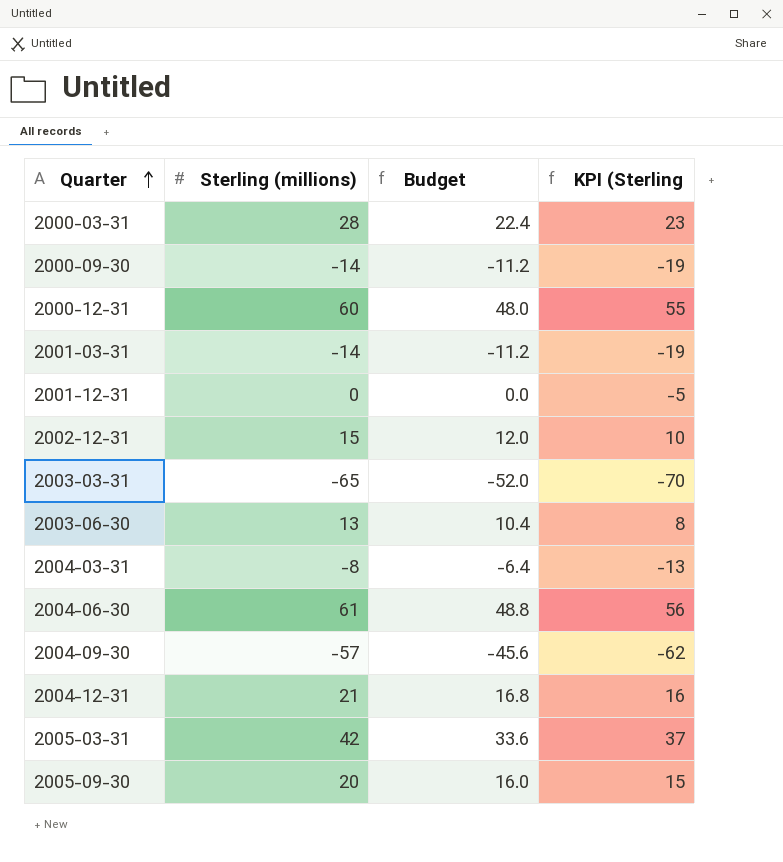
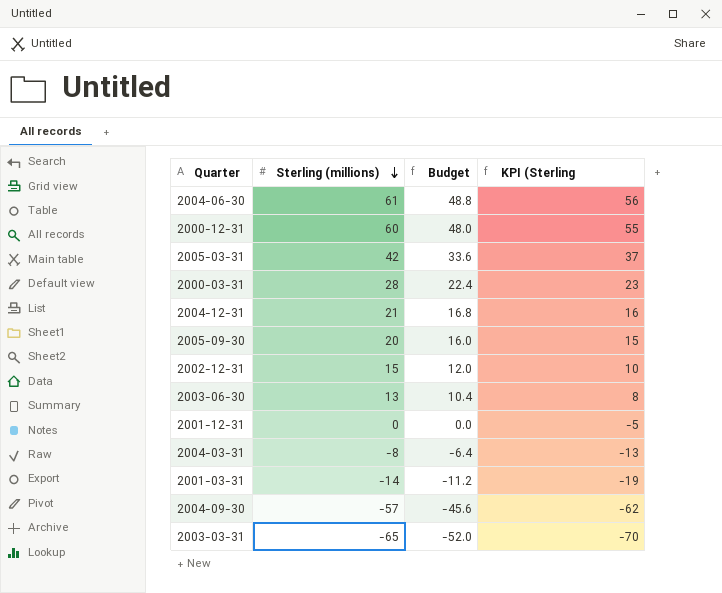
row order: Quarter ascending -> Sterling (millions) descending
row 2000-09-30: -14 | -11.2 | -19 -> none

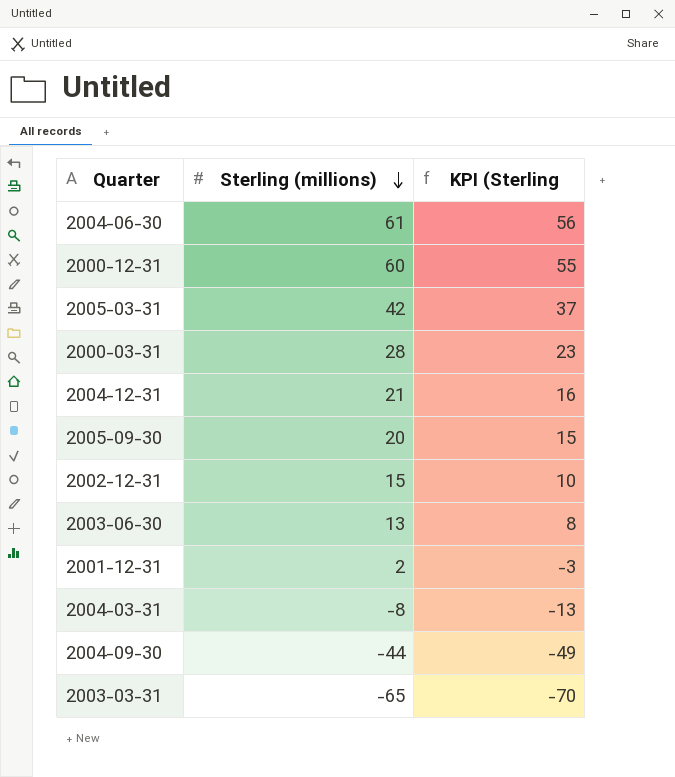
column Budget | formula: [Sterling (millions)] * 0.8 -> none
row 2001-03-31: -14 | -11.2 | -19 -> none
2001-12-31 | Sterling (millions): 0 -> 2
2001-12-31 | KPI (Sterling: -5 -> -3
2004-09-30 | Sterling (millions): -57 -> -44
2004-09-30 | KPI (Sterling: -62 -> -49

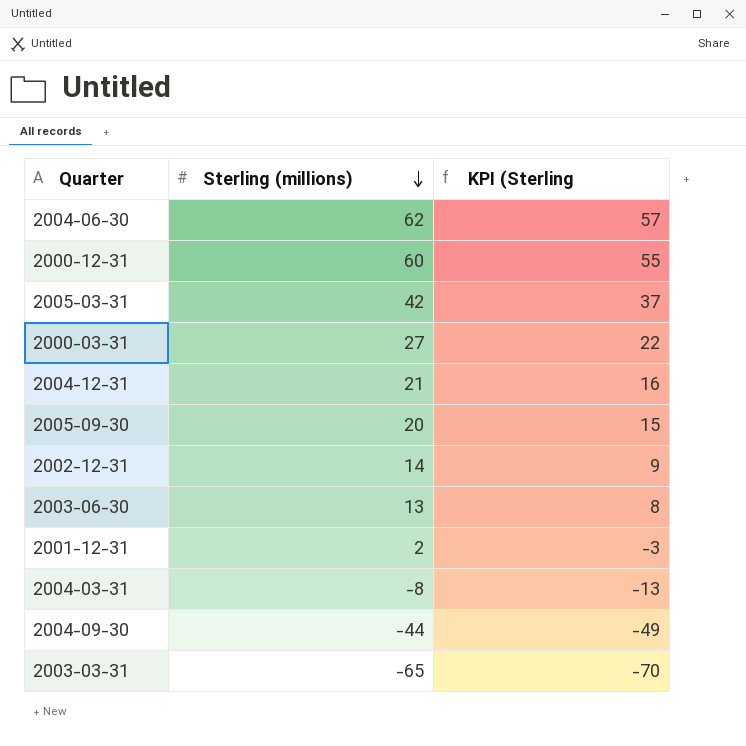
2004-06-30 | Sterling (millions): 61 -> 62
2004-06-30 | KPI (Sterling: 56 -> 57
2000-03-31 | Sterling (millions): 28 -> 27
2000-03-31 | KPI (Sterling: 23 -> 22
2002-12-31 | Sterling (millions): 15 -> 14
2002-12-31 | KPI (Sterling: 10 -> 9

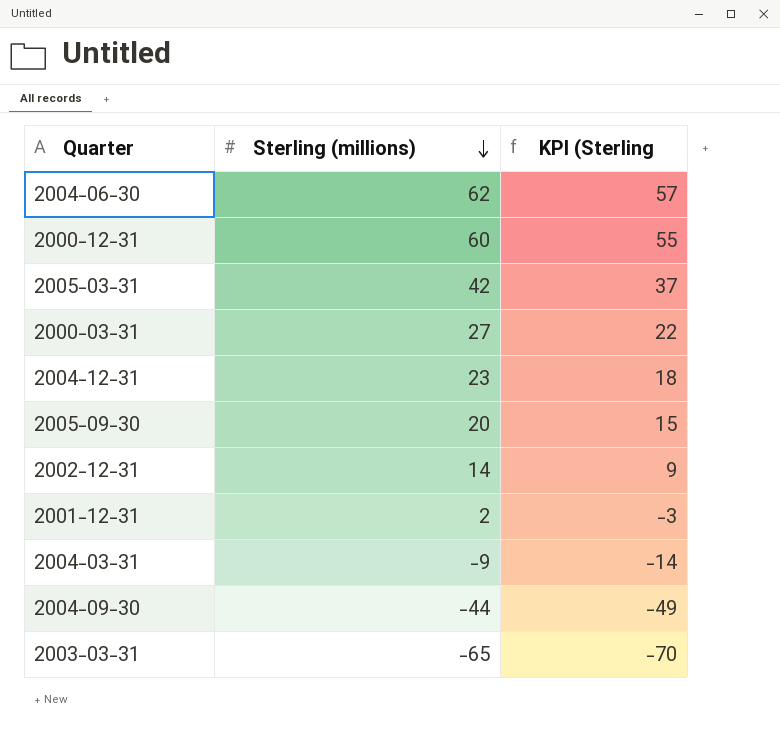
row 2003-06-30: 13 | 8 -> none
2004-12-31 | Sterling (millions): 21 -> 23
2004-12-31 | KPI (Sterling: 16 -> 18
2004-03-31 | Sterling (millions): -8 -> -9
2004-03-31 | KPI (Sterling: -13 -> -14

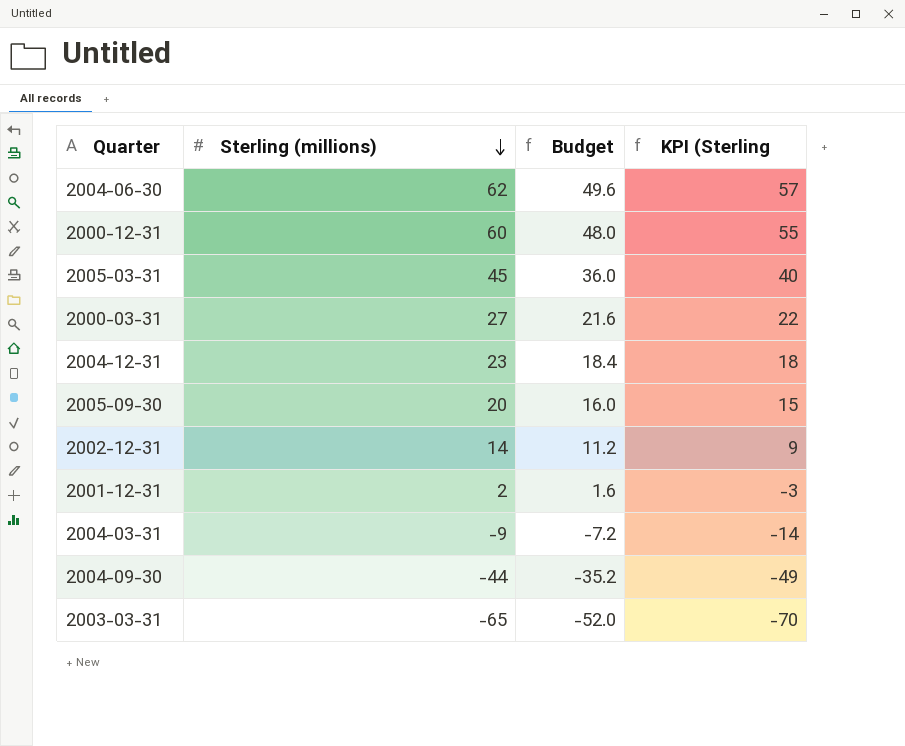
column Budget | formula: none -> [Sterling (millions)] * 0.8
2005-03-31 | Sterling (millions): 42 -> 45
2005-03-31 | KPI (Sterling: 37 -> 40

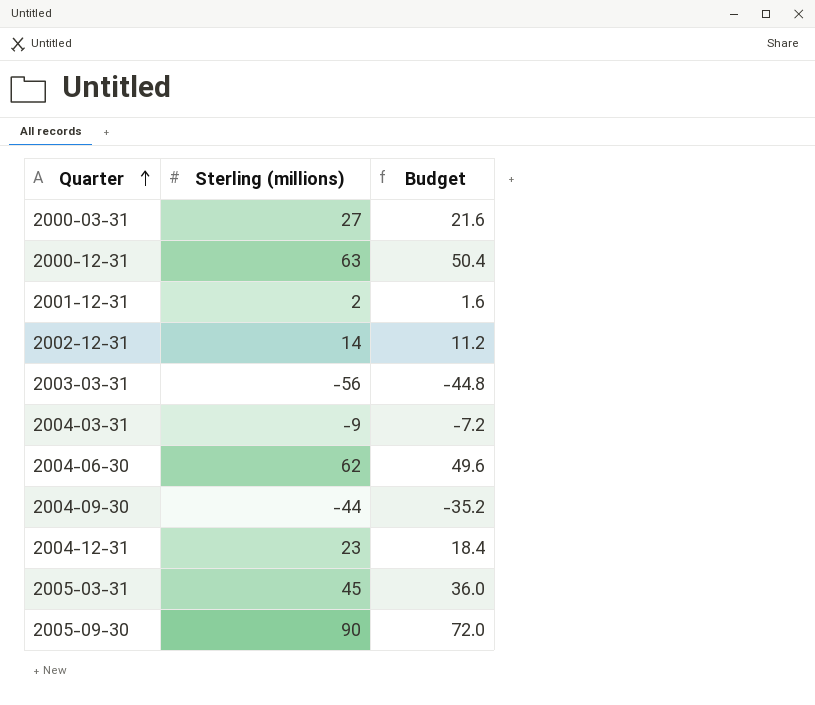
row order: Sterling (millions) descending -> Quarter ascending
column KPI (Sterling | formula: [Sterling (millions)] - 5 -> none
2000-12-31 | Sterling (millions): 60 -> 63
2000-12-31 | Budget: 48.0 -> 50.4
2003-03-31 | Sterling (millions): -65 -> -56
2003-03-31 | Budget: -52.0 -> -44.8
2005-09-30 | Sterling (millions): 20 -> 90
2005-09-30 | Budget: 16.0 -> 72.0

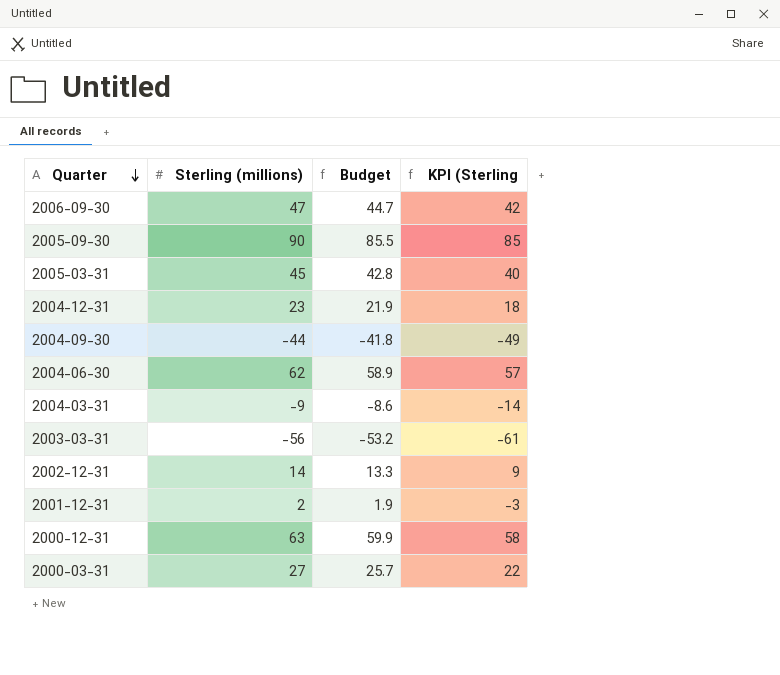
row order: Quarter ascending -> Quarter descending
column Budget | formula: [Sterling (millions)] * 0.8 -> [Sterling (millions)] * 0.95
column KPI (Sterling | formula: none -> [Sterling (millions)] - 5
row 2006-09-30: none -> 47 | 44.7 | 42

